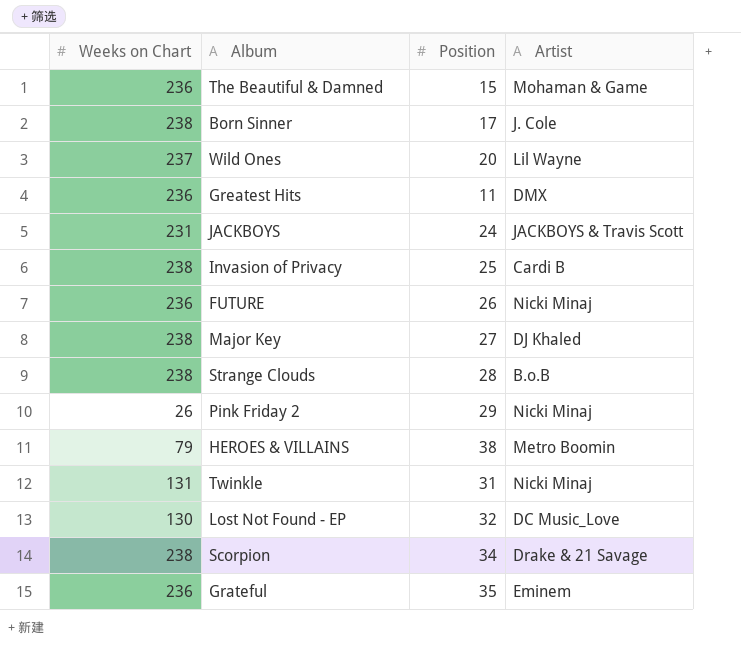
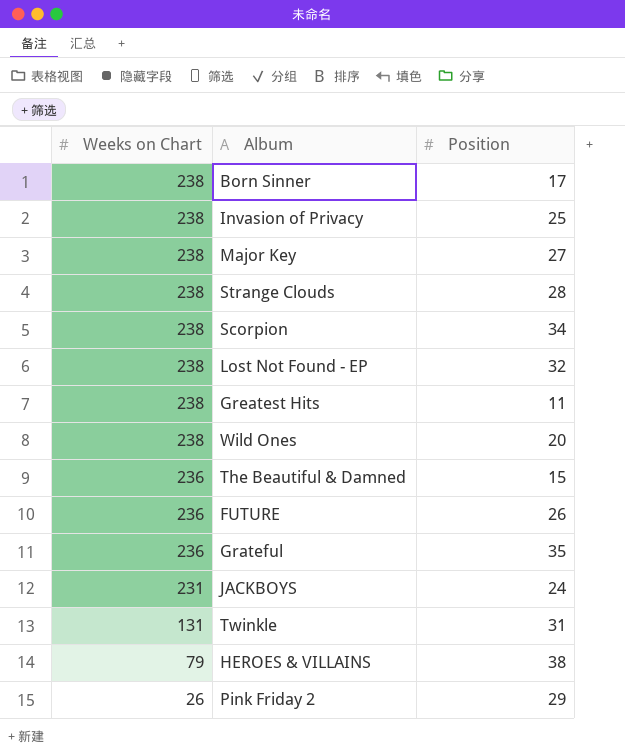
row order: none -> Weeks on Chart descending
column Artist | position: 4 -> none
Lost Not Found - EP | Weeks on Chart: 130 -> 238
Greatest Hits | Weeks on Chart: 236 -> 238
Wild Ones | Weeks on Chart: 237 -> 238

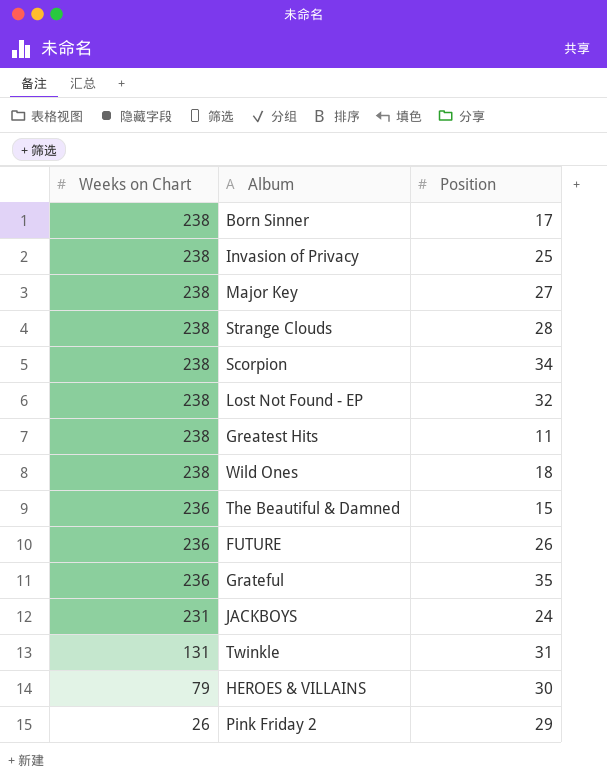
Wild Ones | Position: 20 -> 18
HEROES & VILLAINS | Position: 38 -> 30

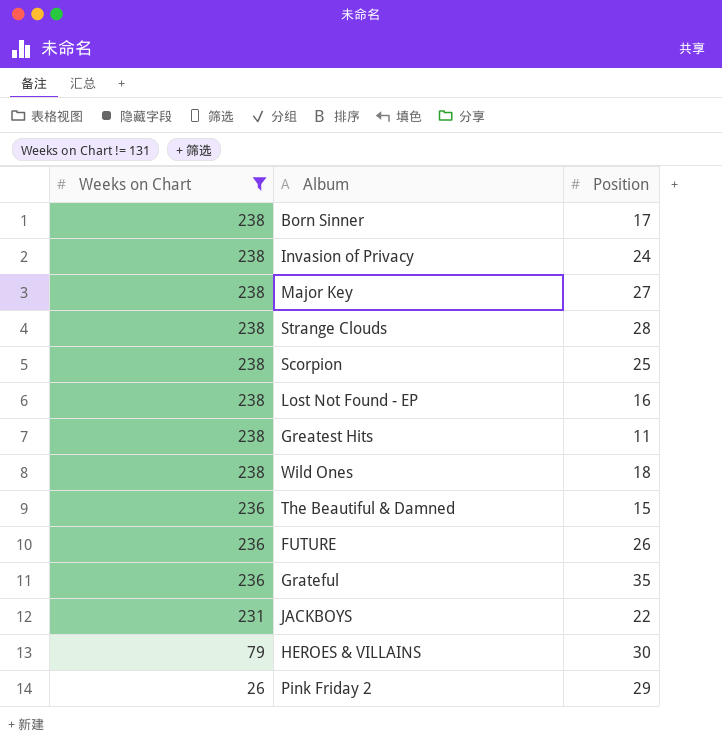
filter: none -> Weeks on Chart != 131
Invasion of Privacy | Position: 25 -> 24
Scorpion | Position: 34 -> 25
Lost Not Found - EP | Position: 32 -> 16
JACKBOYS | Position: 24 -> 22

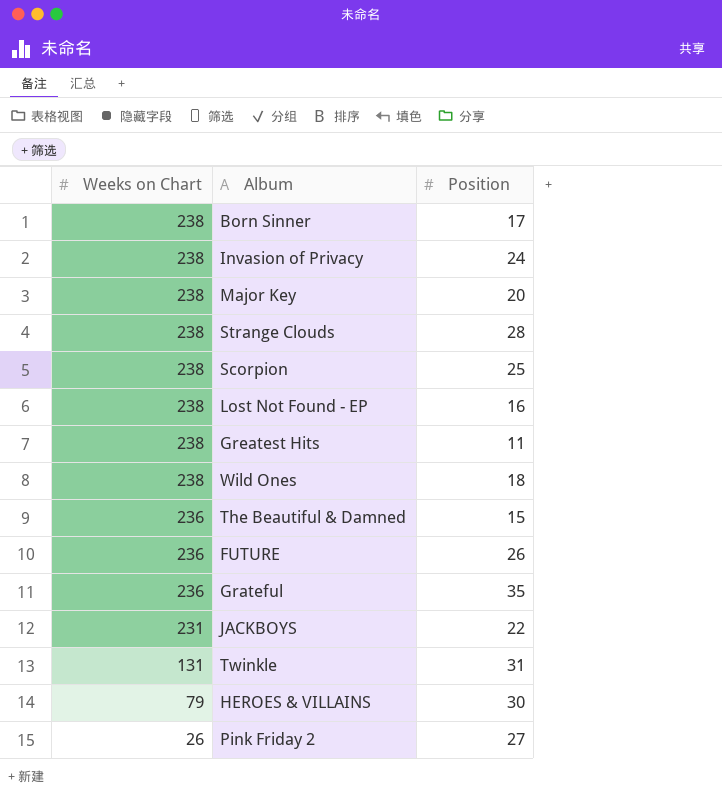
filter: Weeks on Chart != 131 -> none
Major Key | Position: 27 -> 20
Pink Friday 2 | Position: 29 -> 27

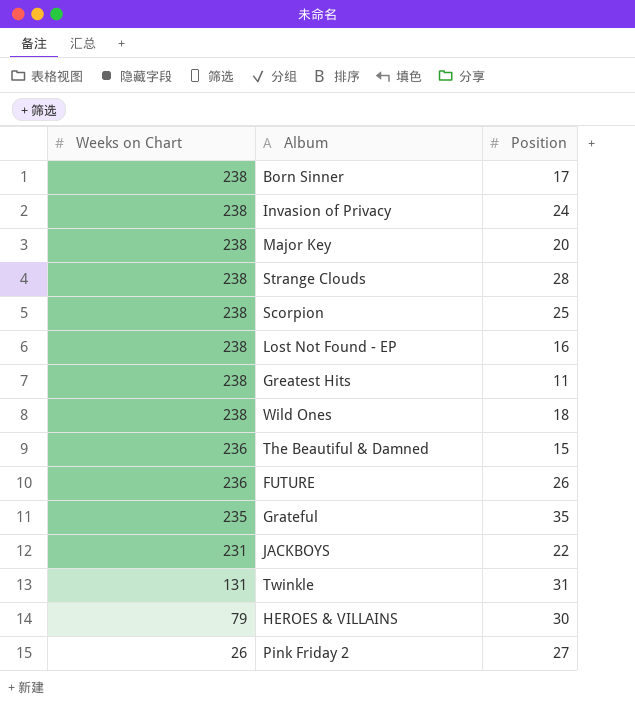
Grateful | Weeks on Chart: 236 -> 235

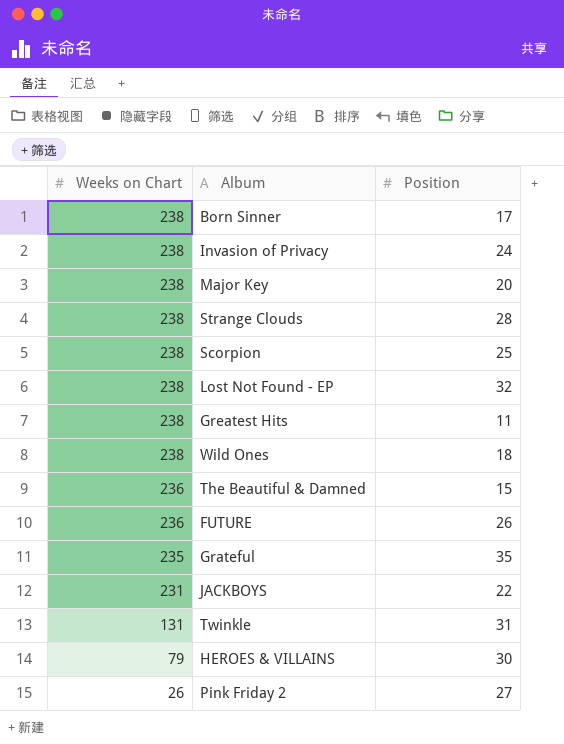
Lost Not Found - EP | Position: 16 -> 32

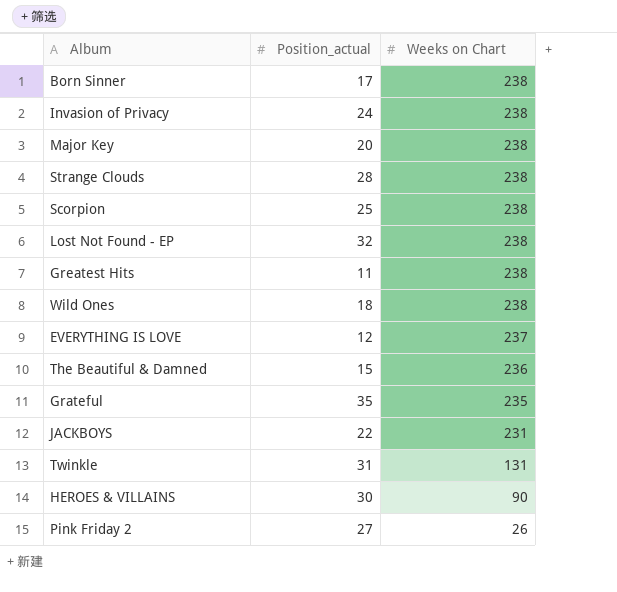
column name: Position -> Position_actual
column Weeks on Chart | position: 1 -> 3
row FUTURE: 236 | 26 -> none
row EVERYTHING IS LOVE: none -> 12 | 237
HEROES & VILLAINS | Weeks on Chart: 79 -> 90

